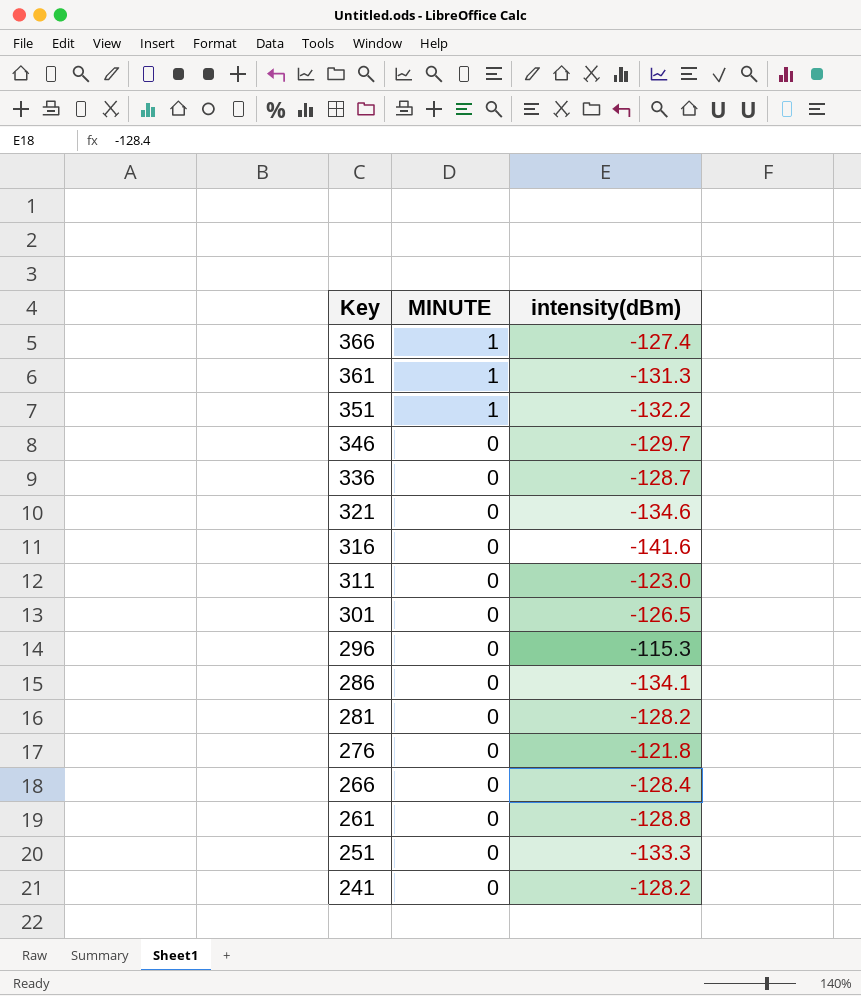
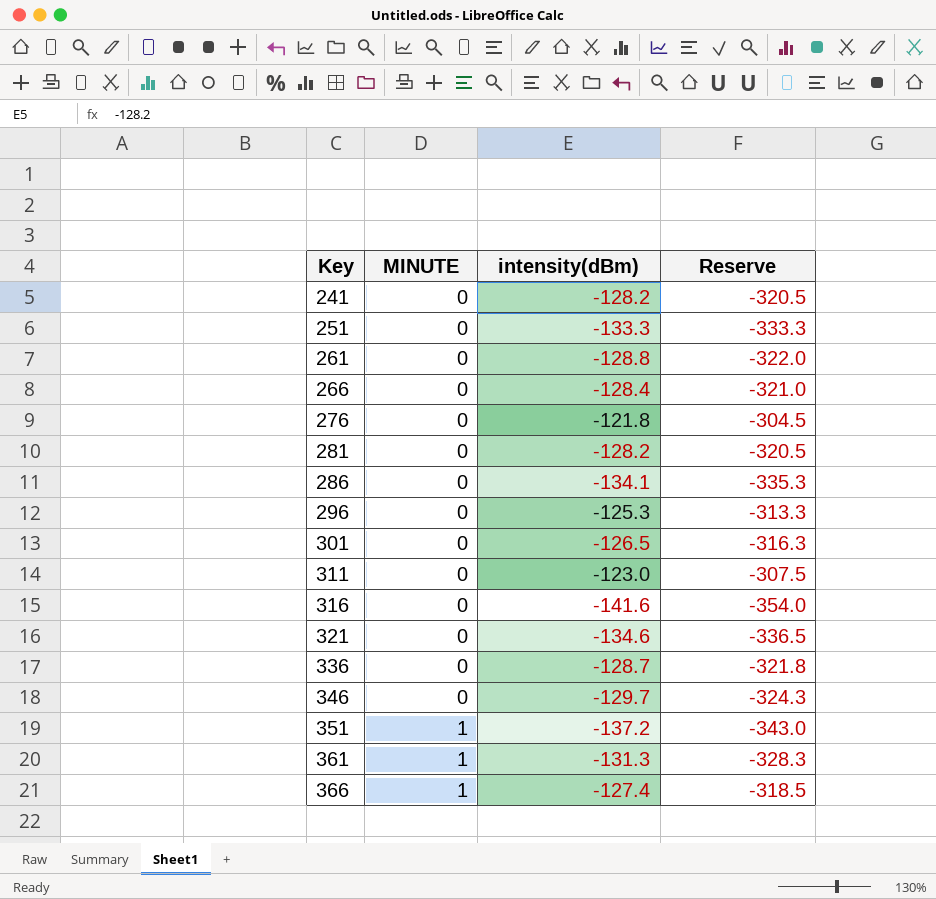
row order: Key descending -> Key ascending
column Reserve | formula: none -> [intensity(dBm)] * 2.5
296 | intensity(dBm): -115.3 -> -125.3
351 | intensity(dBm): -132.2 -> -137.2

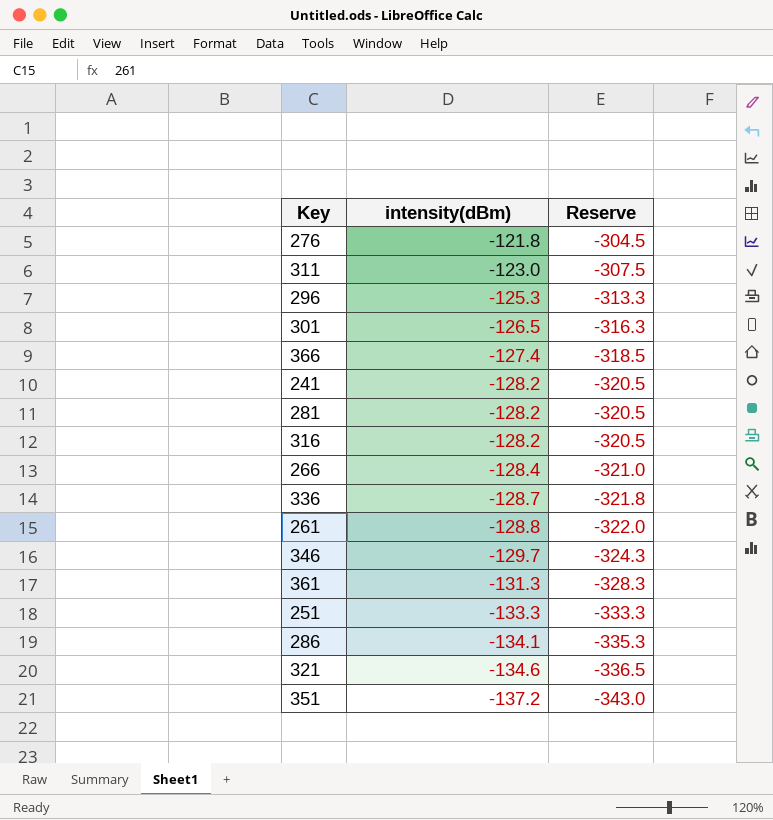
row order: Key ascending -> intensity(dBm) descending
column MINUTE | position: 2 -> none
316 | intensity(dBm): -141.6 -> -128.2
316 | Reserve: -354.0 -> -320.5

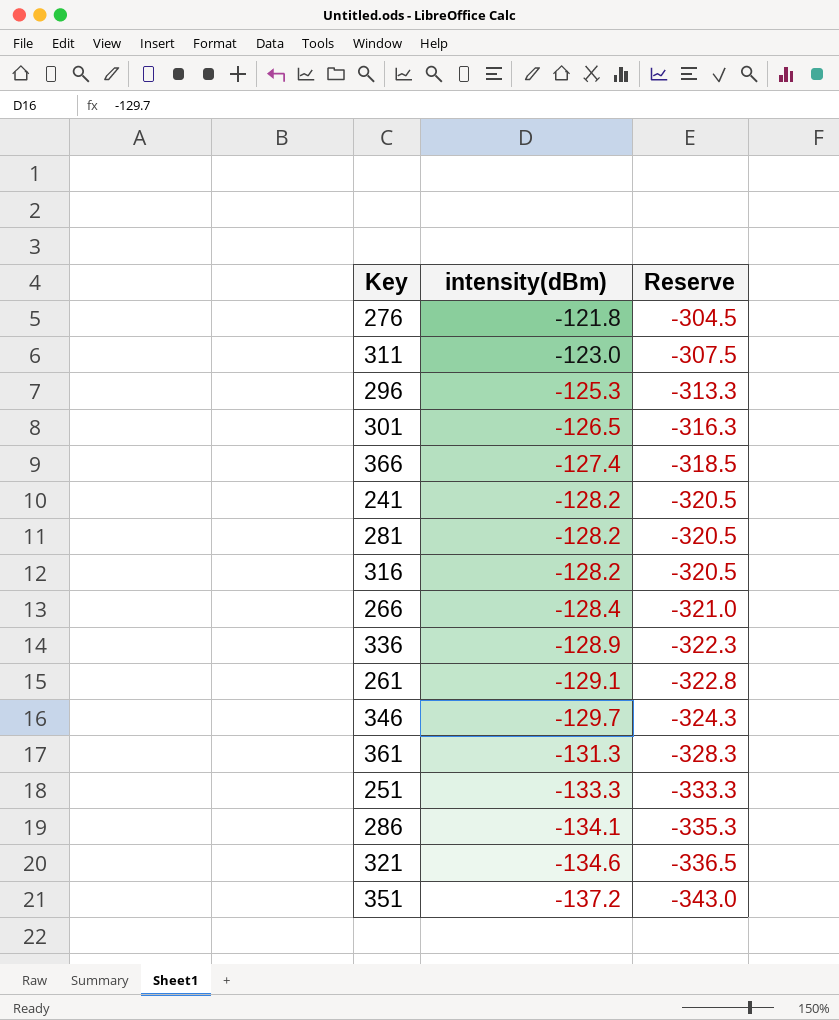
336 | intensity(dBm): -128.7 -> -128.9
336 | Reserve: -321.8 -> -322.3
261 | intensity(dBm): -128.8 -> -129.1
261 | Reserve: -322.0 -> -322.8

